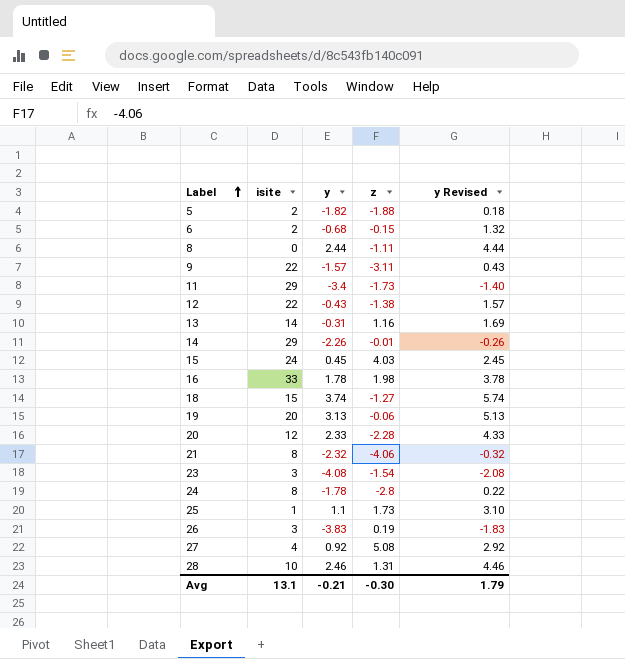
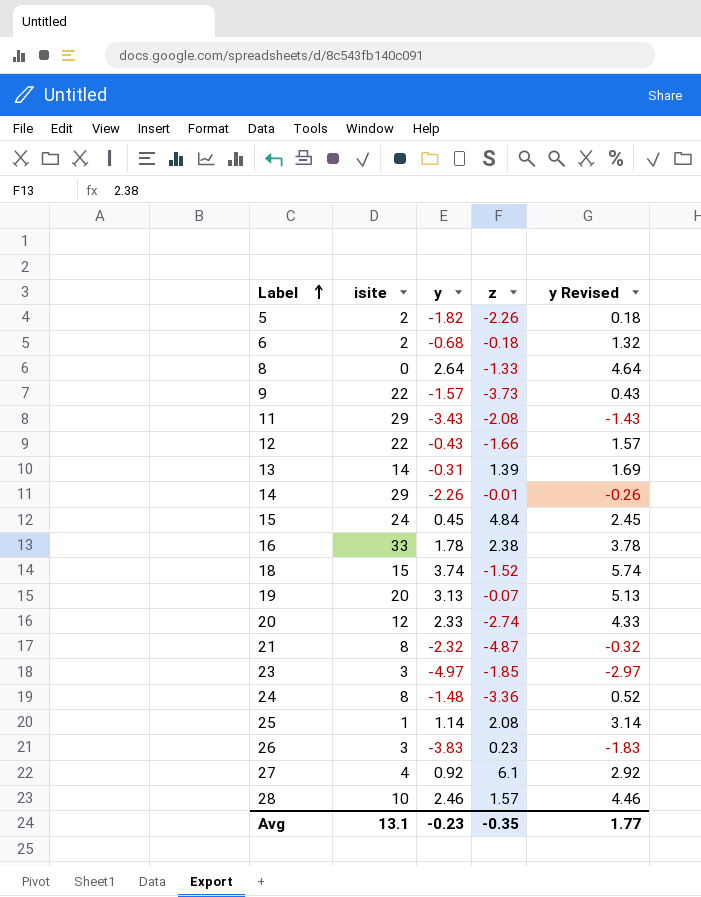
5 | z: -1.88 -> -2.26
6 | z: -0.15 -> -0.18
8 | y: 2.44 -> 2.64
8 | z: -1.11 -> -1.33
8 | y Revised: 4.44 -> 4.64
9 | z: -3.11 -> -3.73
11 | y: -3.4 -> -3.43
11 | z: -1.73 -> -2.08
11 | y Revised: -1.40 -> -1.43
12 | z: -1.38 -> -1.66
13 | z: 1.16 -> 1.39
15 | z: 4.03 -> 4.84
16 | z: 1.98 -> 2.38
18 | z: -1.27 -> -1.52
19 | z: -0.06 -> -0.07
20 | z: -2.28 -> -2.74
21 | z: -4.06 -> -4.87
23 | y: -4.08 -> -4.97
23 | z: -1.54 -> -1.85
23 | y Revised: -2.08 -> -2.97
24 | y: -1.78 -> -1.48
24 | z: -2.8 -> -3.36
24 | y Revised: 0.22 -> 0.52
25 | y: 1.1 -> 1.14
25 | z: 1.73 -> 2.08
25 | y Revised: 3.10 -> 3.14
26 | z: 0.19 -> 0.23
27 | z: 5.08 -> 6.1
28 | z: 1.31 -> 1.57
Avg | y: -0.21 -> -0.23
Avg | z: -0.30 -> -0.35
Avg | y Revised: 1.79 -> 1.77

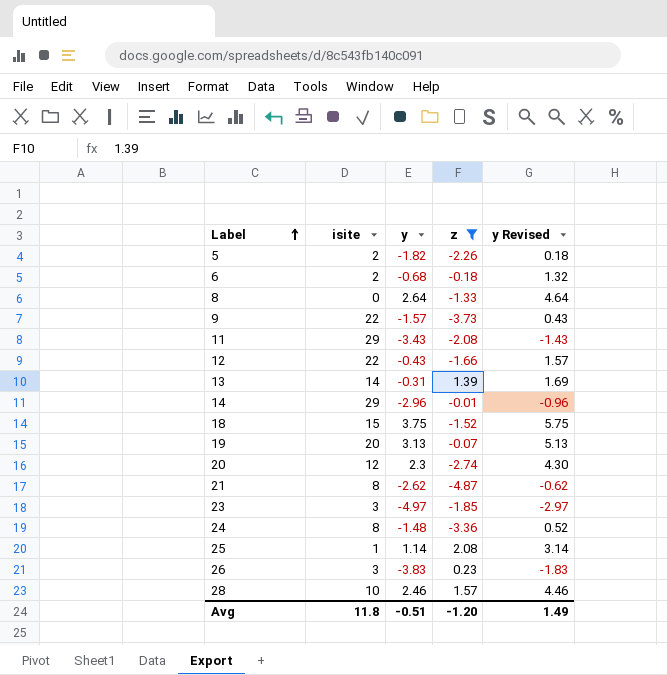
filter: none -> z <= 2.08
14 | y: -2.26 -> -2.96
14 | y Revised: -0.26 -> -0.96
18 | y: 3.74 -> 3.75
18 | y Revised: 5.74 -> 5.75
20 | y: 2.33 -> 2.3
20 | y Revised: 4.33 -> 4.30
21 | y: -2.32 -> -2.62
21 | y Revised: -0.32 -> -0.62
Avg | isite: 13.1 -> 11.8
Avg | y: -0.23 -> -0.51
Avg | z: -0.35 -> -1.20
Avg | y Revised: 1.77 -> 1.49

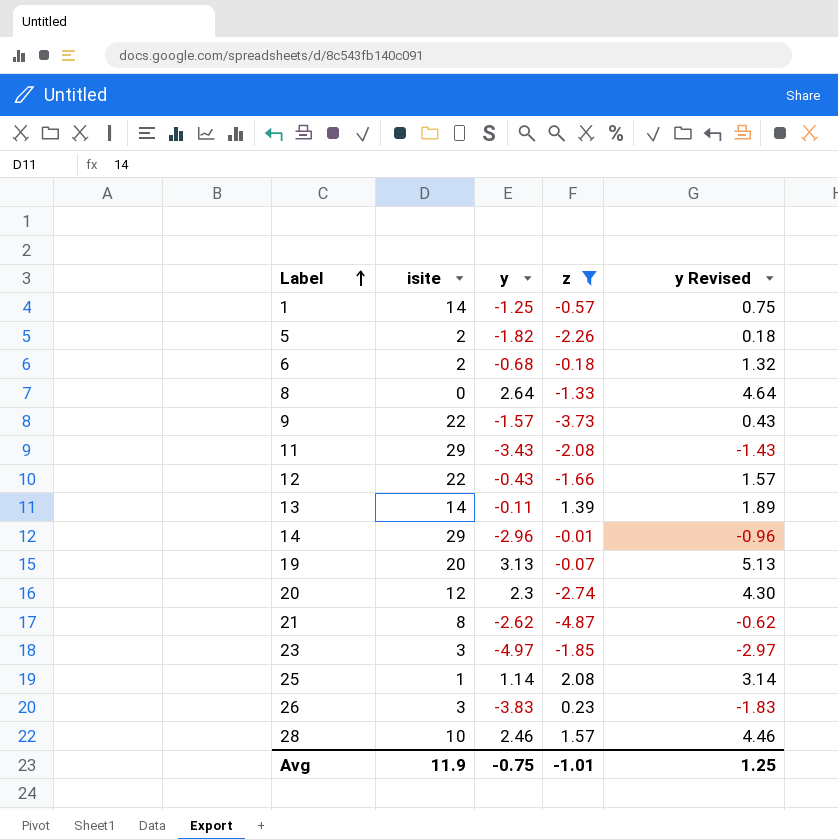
row 18: 15 | 3.75 | -1.52 | 5.75 -> none
row 24: 8 | -1.48 | -3.36 | 0.52 -> none
row 1: none -> 14 | -1.25 | -0.57 | 0.75
13 | y: -0.31 -> -0.11
13 | y Revised: 1.69 -> 1.89
Avg | isite: 11.8 -> 11.9
Avg | y: -0.51 -> -0.75
Avg | z: -1.20 -> -1.01
Avg | y Revised: 1.49 -> 1.25

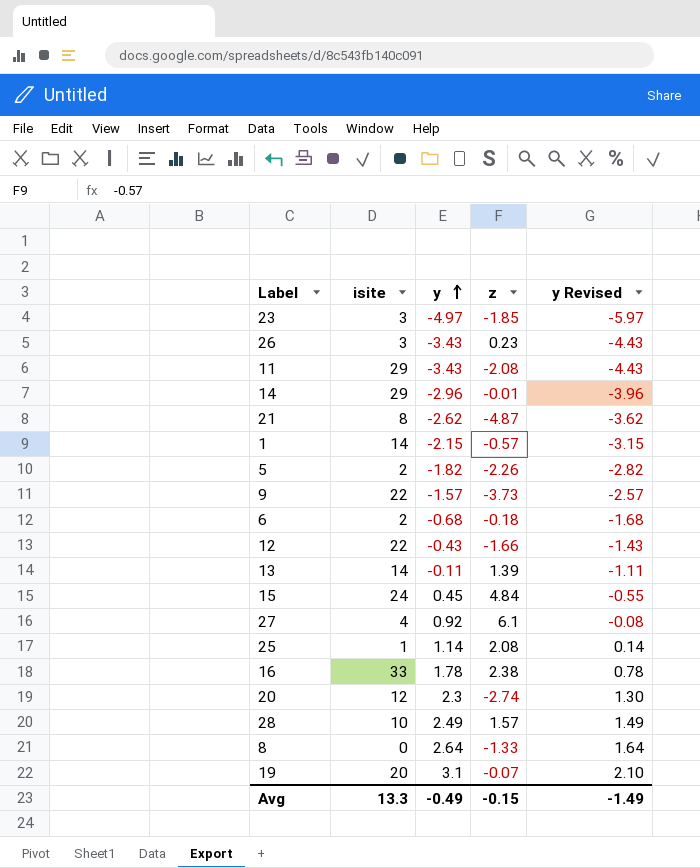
filter: z <= 2.08 -> none
row order: Label ascending -> y ascending
column y Revised | formula: [y] + 2 -> [y] - 1
26 | y: -3.83 -> -3.43
1 | y: -1.25 -> -2.15
28 | y: 2.46 -> 2.49
19 | y: 3.13 -> 3.1
Avg | isite: 11.9 -> 13.3
Avg | y: -0.75 -> -0.49
Avg | z: -1.01 -> -0.15
Avg | y Revised: 1.25 -> -1.49

